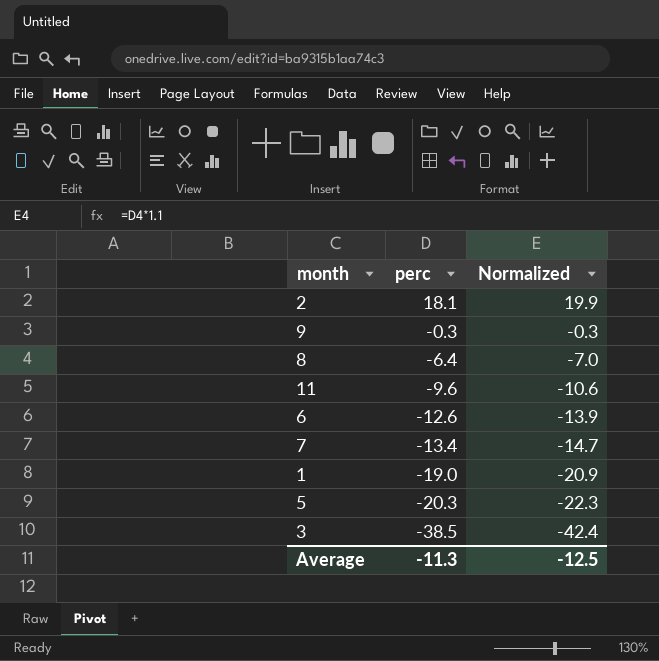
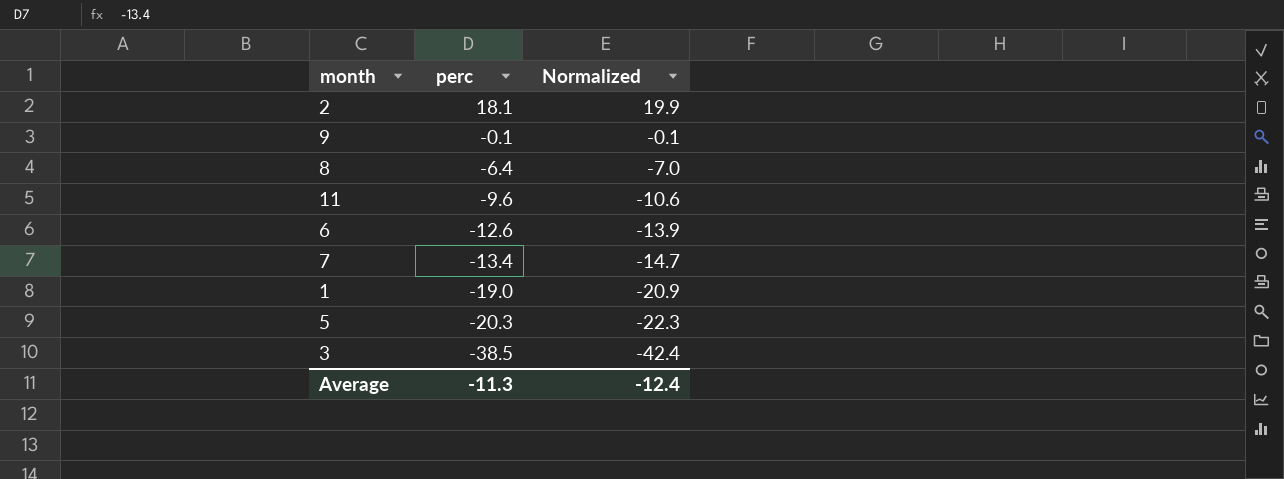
9 | perc: -0.3 -> -0.1
9 | Normalized: -0.3 -> -0.1
Average | Normalized: -12.5 -> -12.4

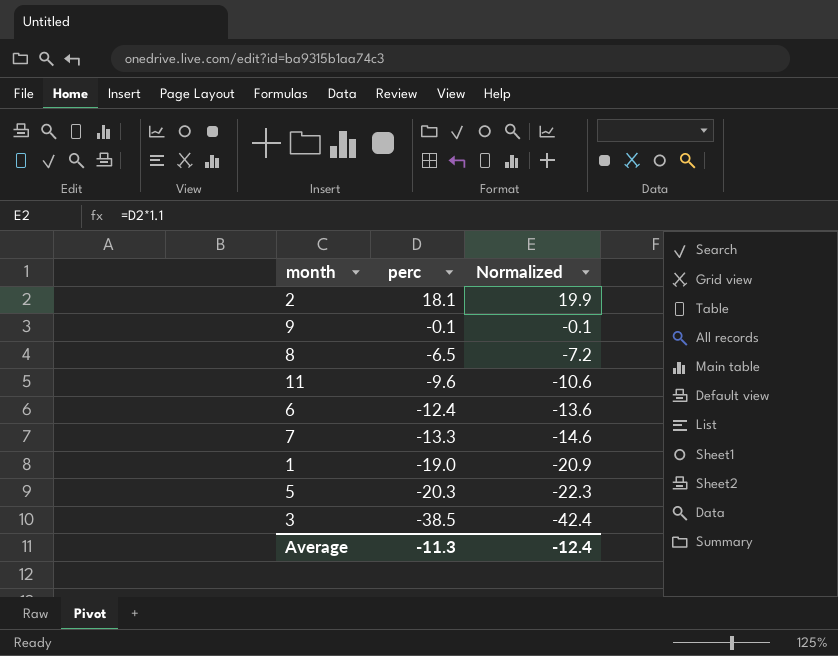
8 | perc: -6.4 -> -6.5
8 | Normalized: -7.0 -> -7.2
6 | perc: -12.6 -> -12.4
6 | Normalized: -13.9 -> -13.6
7 | perc: -13.4 -> -13.3
7 | Normalized: -14.7 -> -14.6

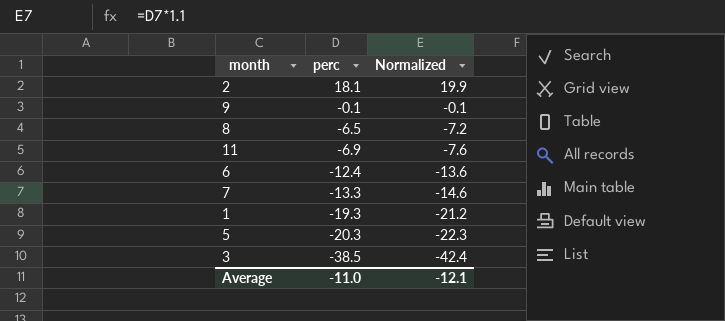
11 | perc: -9.6 -> -6.9
11 | Normalized: -10.6 -> -7.6
1 | perc: -19.0 -> -19.3
1 | Normalized: -20.9 -> -21.2
Average | perc: -11.3 -> -11.0
Average | Normalized: -12.4 -> -12.1

